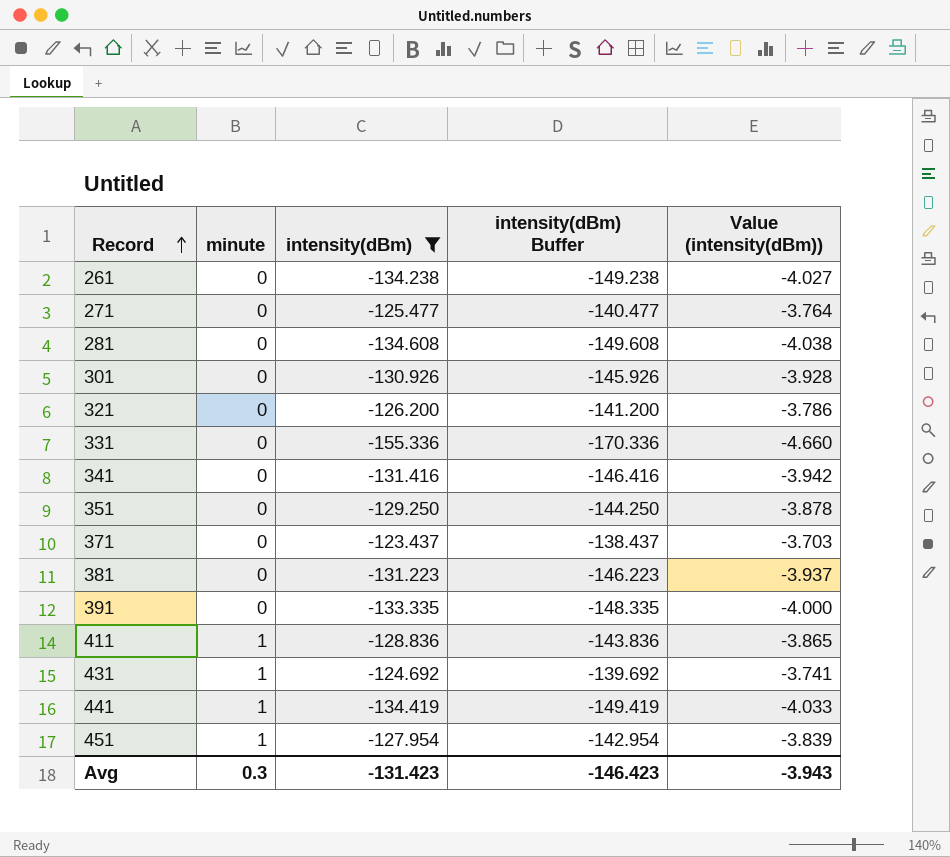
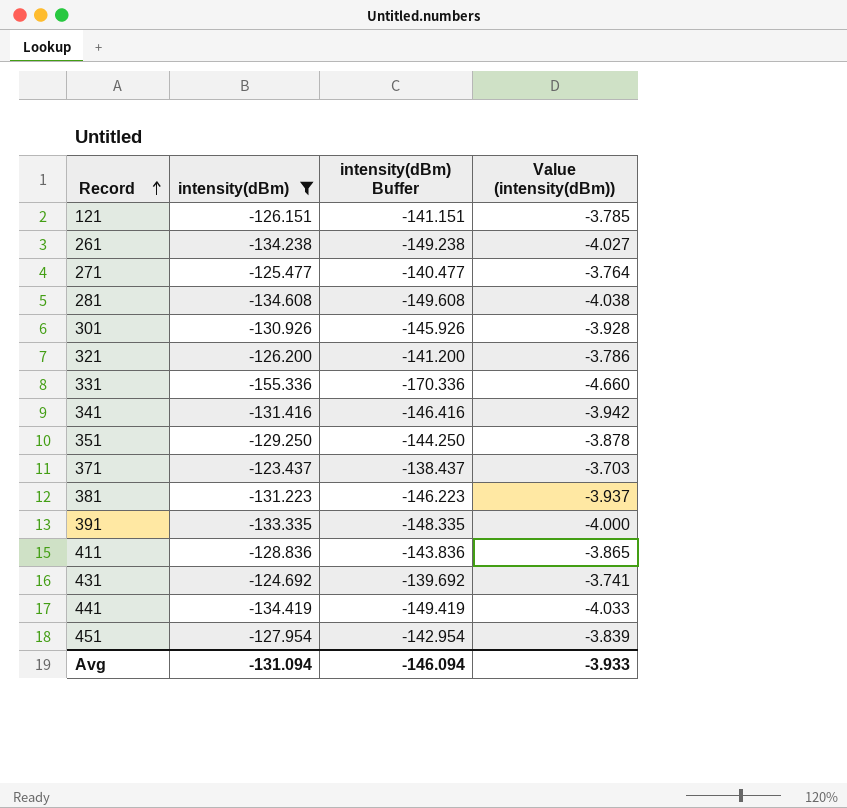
column minute | position: 2 -> none
row 121: none -> -126.151 | -141.151 | -3.785
Avg | intensity(dBm): -131.423 -> -131.094
Avg | intensity(dBm) Buffer: -146.423 -> -146.094
Avg | Value (intensity(dBm)): -3.943 -> -3.933

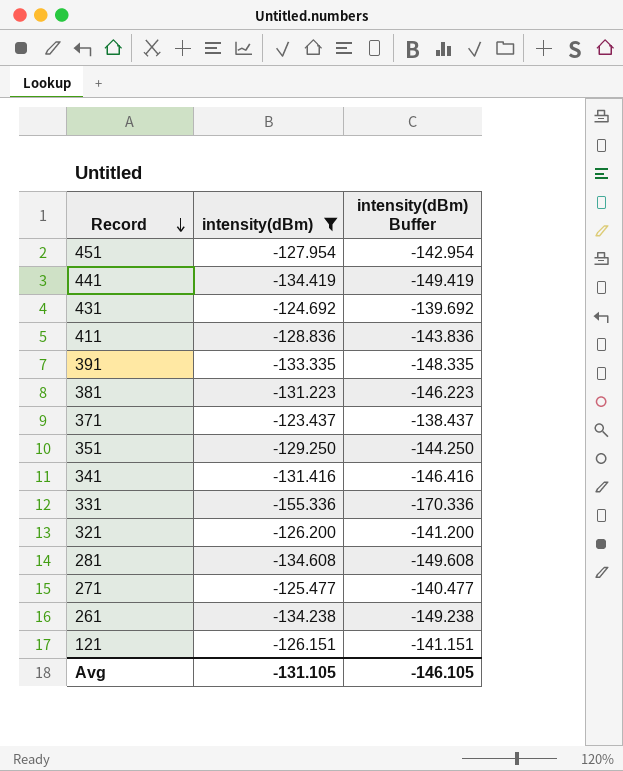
row order: Record ascending -> Record descending
column Value (intensity(dBm)) | formula: [intensity(dBm)] * 0.03 -> none
row 301: -130.926 | -145.926 | -3.928 -> none
Avg | intensity(dBm): -131.094 -> -131.105
Avg | intensity(dBm) Buffer: -146.094 -> -146.105

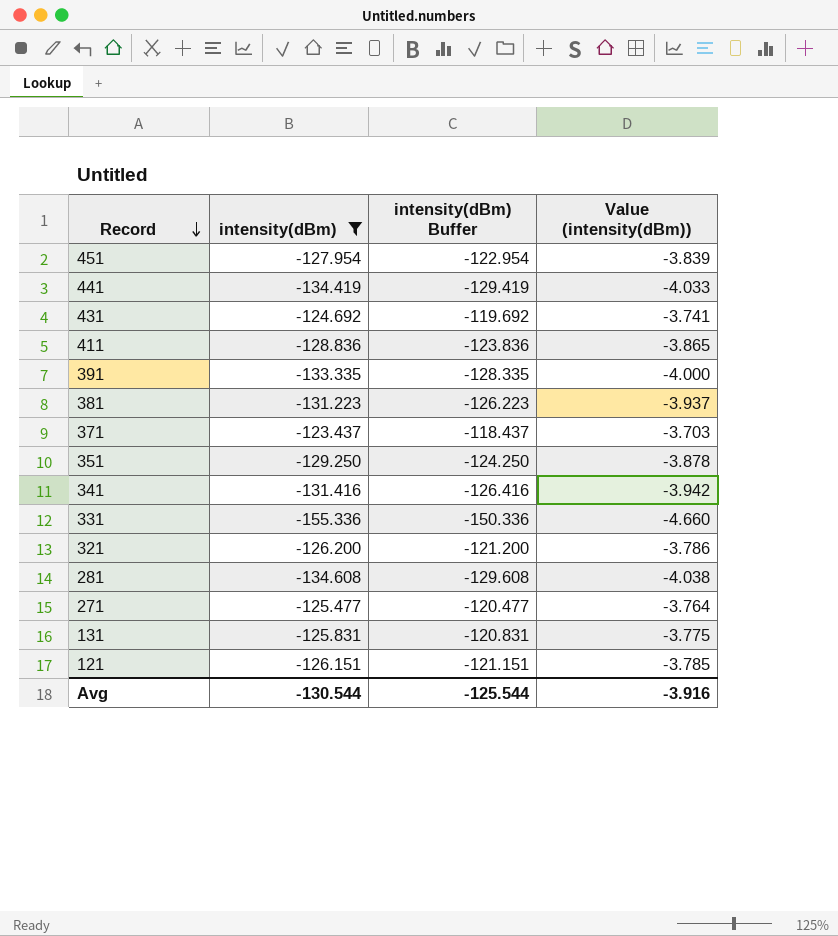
column intensity(dBm) Buffer | formula: [intensity(dBm)] - 15 -> [intensity(dBm)] + 5
column Value (intensity(dBm)) | formula: none -> [intensity(dBm)] * 0.03
row 261: -134.238 | -149.238 -> none
row 131: none -> -125.831 | -120.831 | -3.775
Avg | intensity(dBm): -131.105 -> -130.544
Avg | intensity(dBm) Buffer: -146.105 -> -125.544

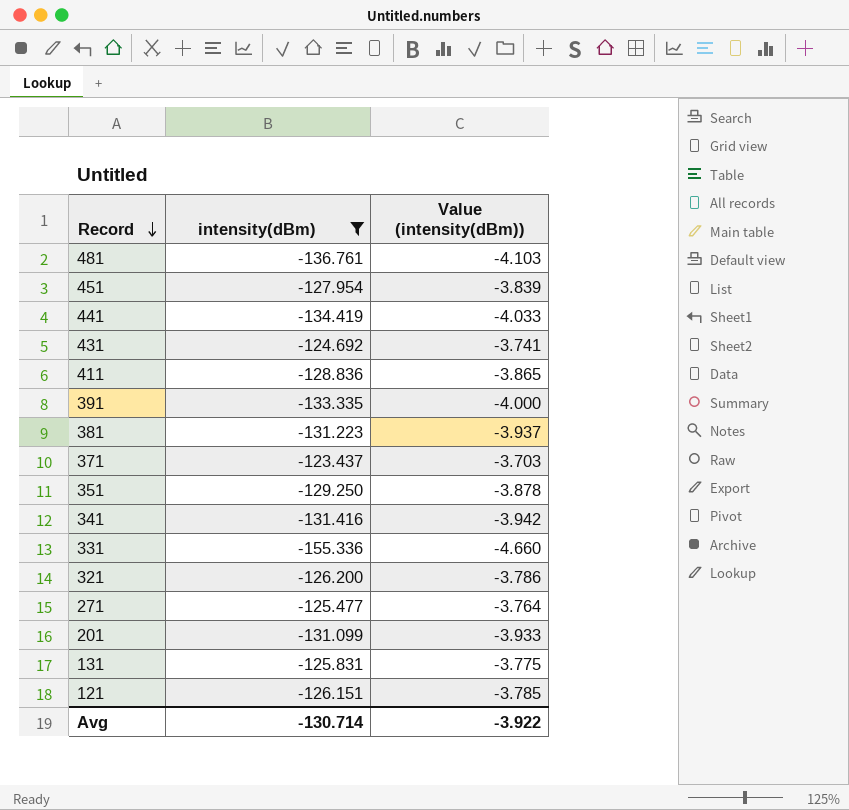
column intensity(dBm) Buffer | formula: [intensity(dBm)] + 5 -> none
row 281: -134.608 | -129.608 | -4.038 -> none
row 481: none -> -136.761 | -4.103
row 201: none -> -131.099 | -3.933
Avg | intensity(dBm): -130.544 -> -130.714
Avg | Value (intensity(dBm)): -3.916 -> -3.922

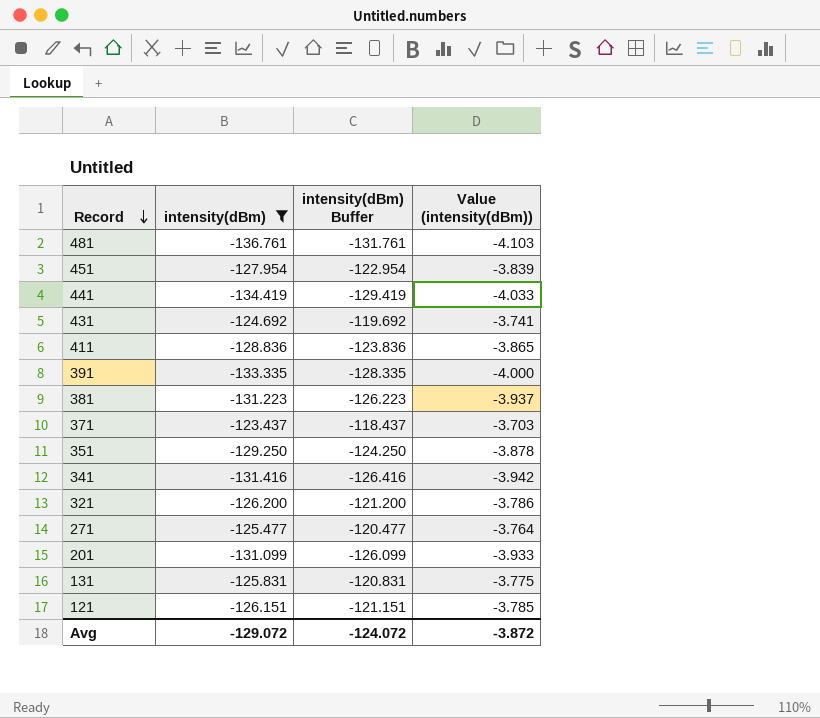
column intensity(dBm) Buffer | formula: none -> [intensity(dBm)] + 5
row 331: -155.336 | -4.660 -> none
Avg | intensity(dBm): -130.714 -> -129.072
Avg | Value (intensity(dBm)): -3.922 -> -3.872

